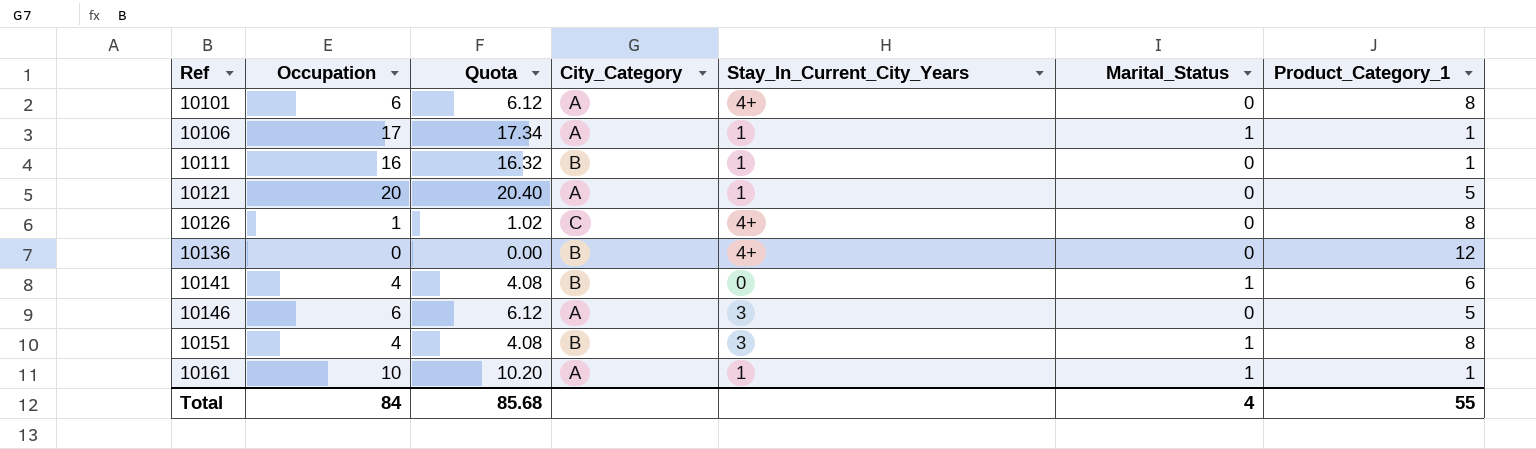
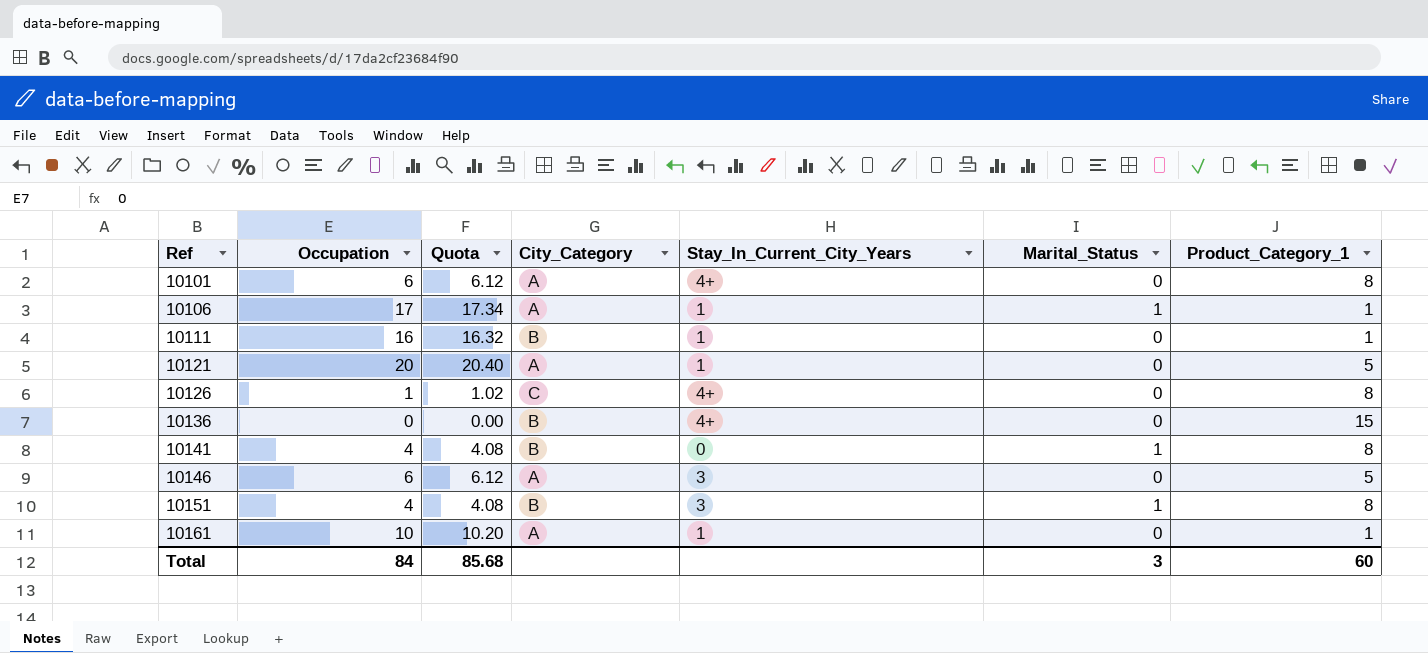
10136 | Product_Category_1: 12 -> 15
10141 | Product_Category_1: 6 -> 8
10161 | Marital_Status: 1 -> 0
Total | Marital_Status: 4 -> 3
Total | Product_Category_1: 55 -> 60

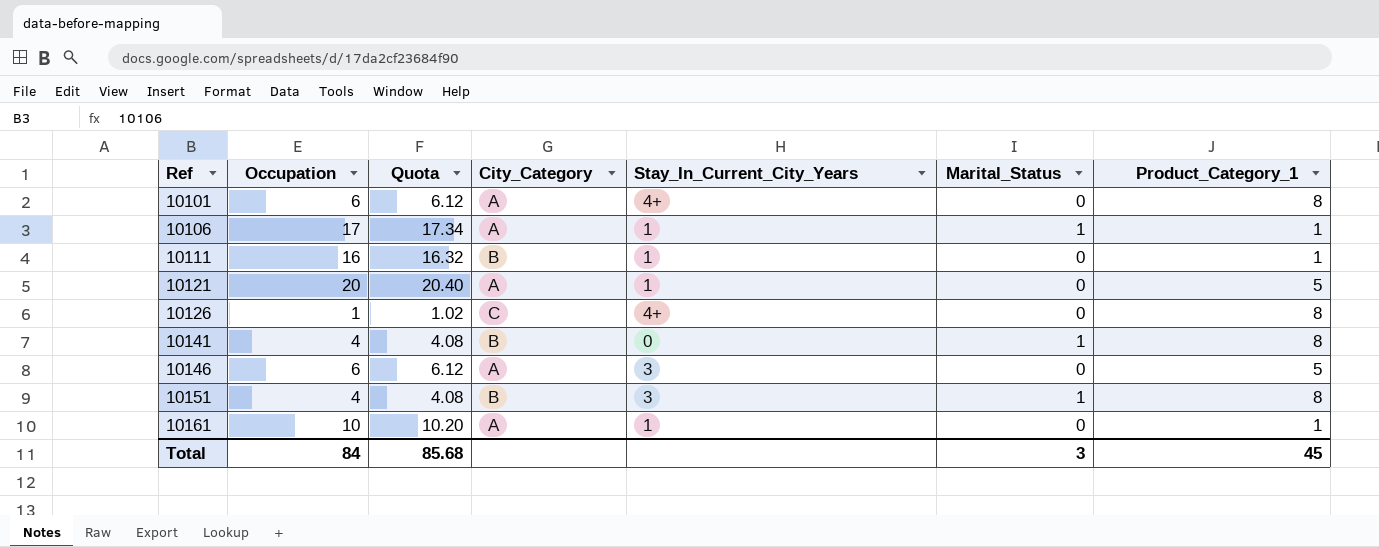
row 10136: 0 | 0.00 | B | 4+ | 0 | 15 -> none
Total | Product_Category_1: 60 -> 45

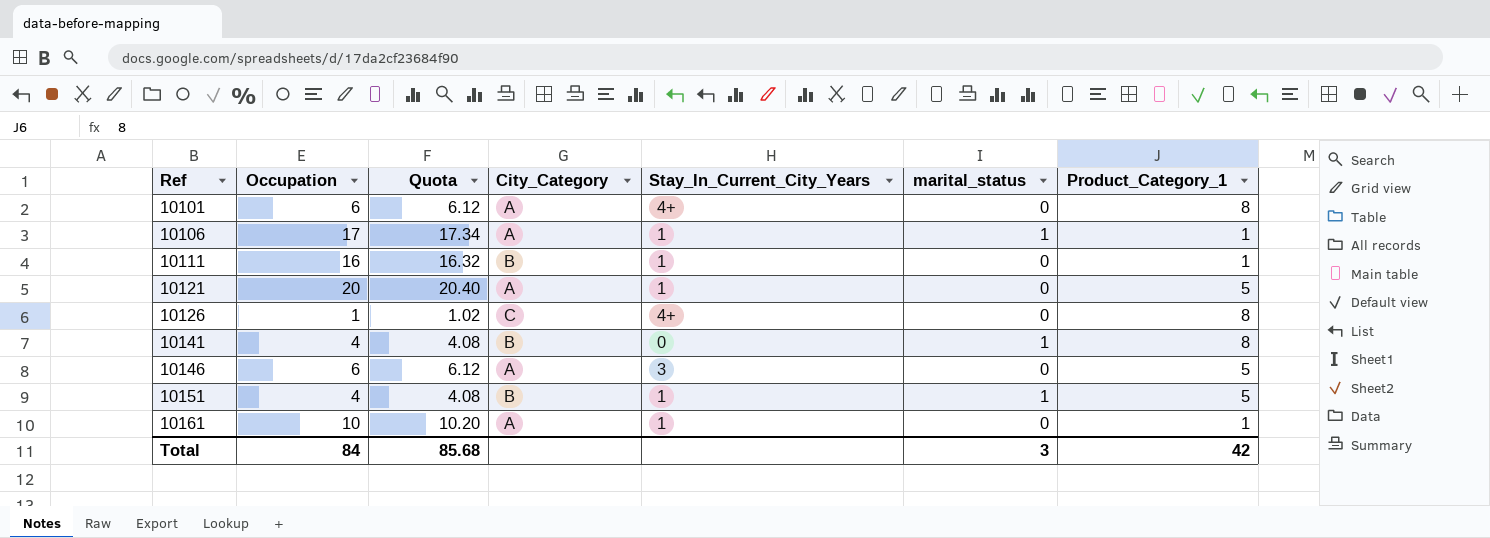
column name: Marital_Status -> marital_status
10151 | Stay_In_Current_City_Years: 3 -> 1
10151 | Product_Category_1: 8 -> 5
Total | Product_Category_1: 45 -> 42

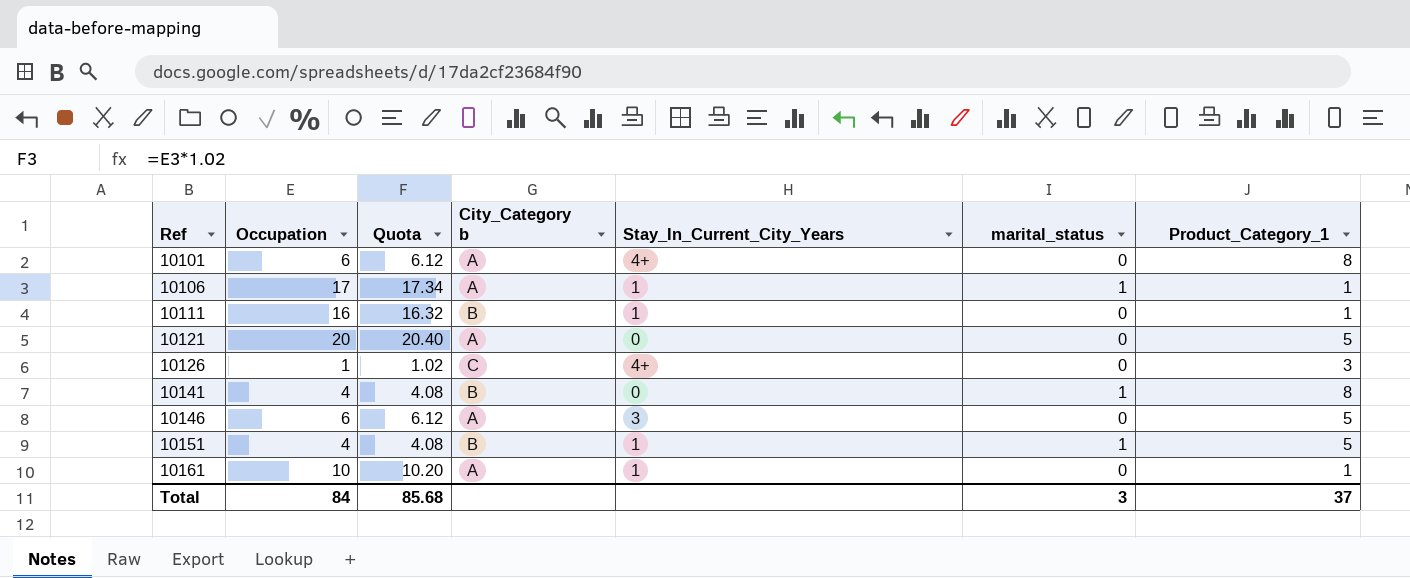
column name: City_Category -> City_Category b
10121 | Stay_In_Current_City_Years: 1 -> 0
10126 | Product_Category_1: 8 -> 3
Total | Product_Category_1: 42 -> 37

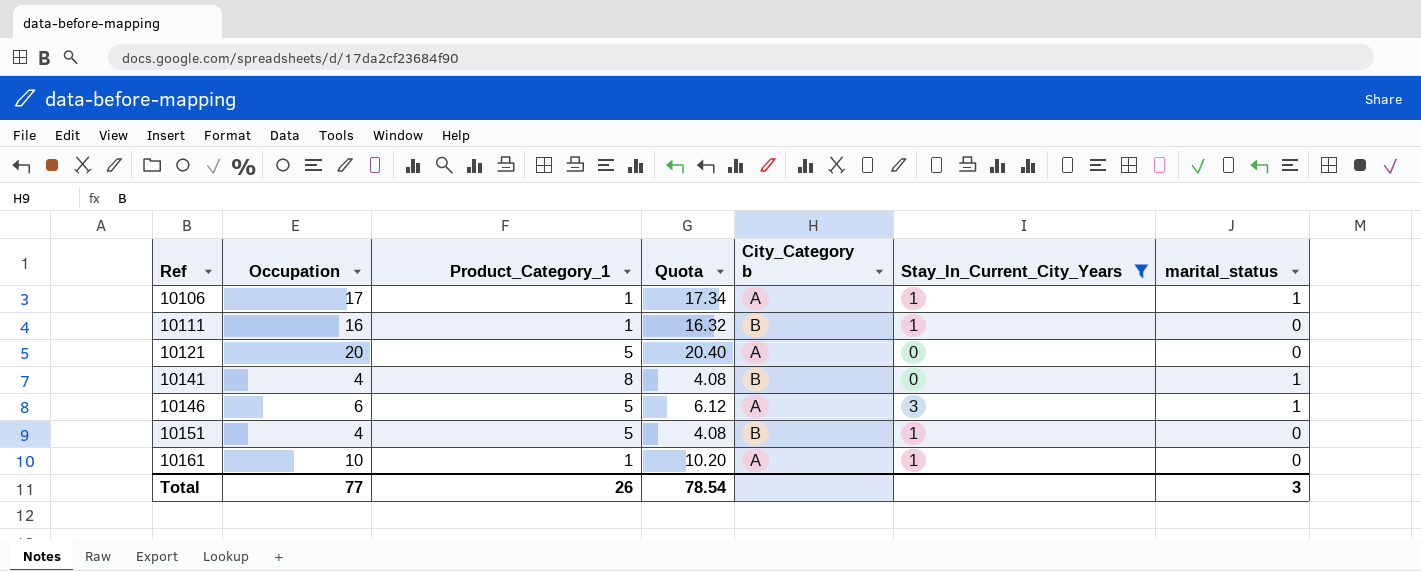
filter: none -> Stay_In_Current_City_Years != 4+
column Product_Category_1 | position: 7 -> 3
10146 | marital_status: 0 -> 1
10151 | marital_status: 1 -> 0
Total | Occupation: 84 -> 77
Total | Product_Category_1: 37 -> 26
Total | Quota: 85.68 -> 78.54

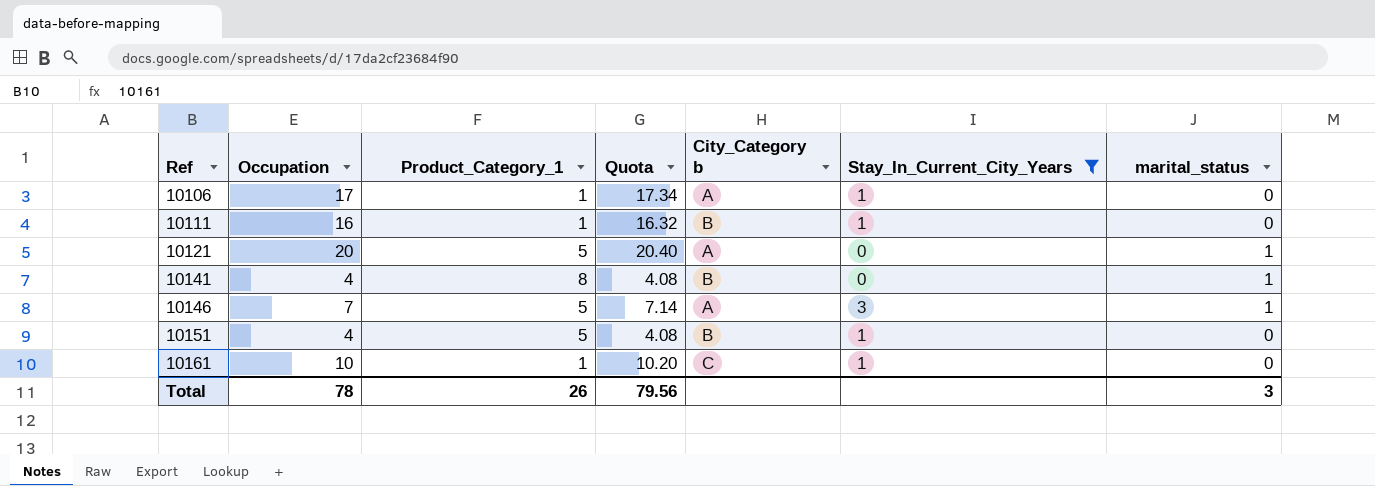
10106 | marital_status: 1 -> 0
10121 | marital_status: 0 -> 1
10146 | Occupation: 6 -> 7
10146 | Quota: 6.12 -> 7.14
10161 | City_Category b: A -> C
Total | Occupation: 77 -> 78
Total | Quota: 78.54 -> 79.56

